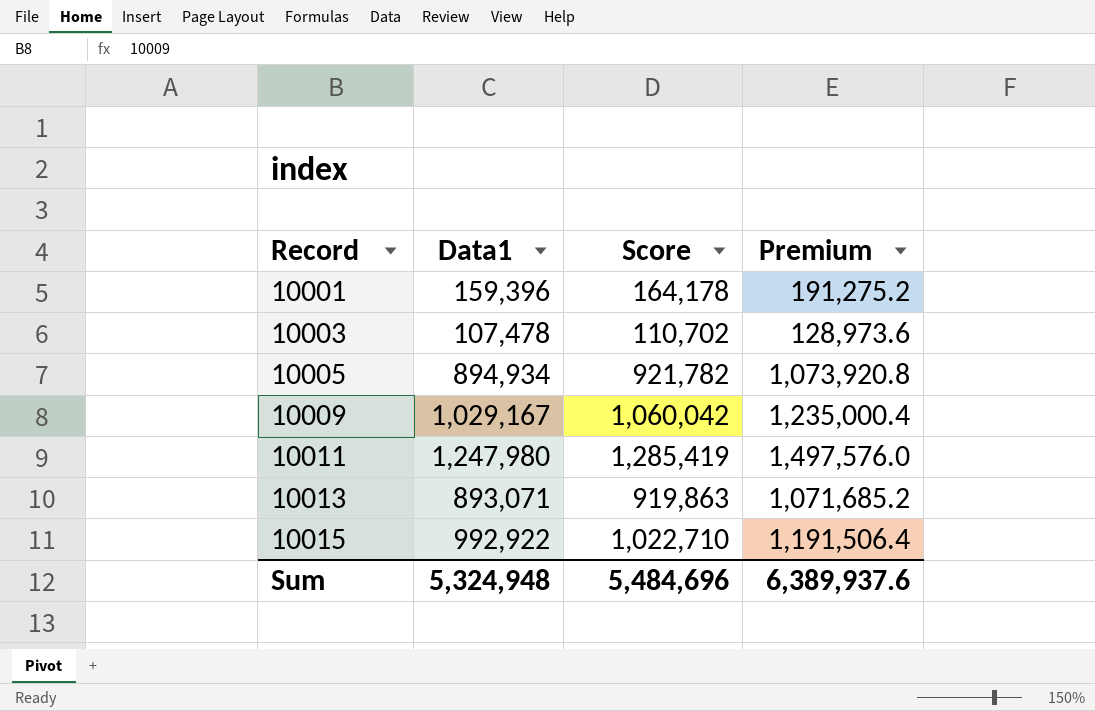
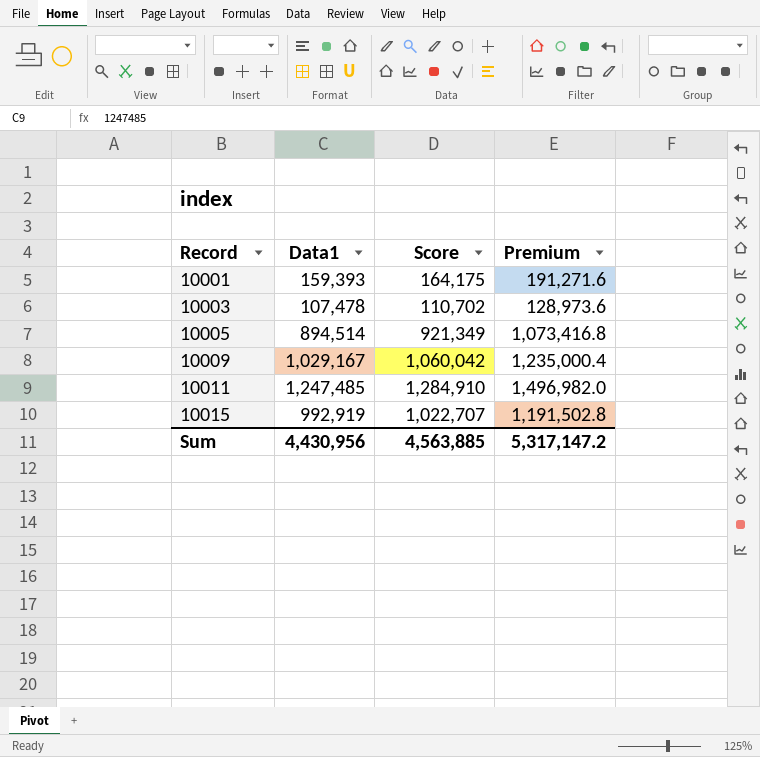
row 10013: 893,071 | 919,863 | 1,071,685.2 -> none
10001 | Data1: 159,396 -> 159,393
10001 | Score: 164,178 -> 164,175
10001 | Premium: 191,275.2 -> 191,271.6
10005 | Data1: 894,934 -> 894,514
10005 | Score: 921,782 -> 921,349
10005 | Premium: 1,073,920.8 -> 1,073,416.8
10011 | Data1: 1,247,980 -> 1,247,485
10011 | Score: 1,285,419 -> 1,284,910
10011 | Premium: 1,497,576.0 -> 1,496,982.0
10015 | Data1: 992,922 -> 992,919
10015 | Score: 1,022,710 -> 1,022,707
10015 | Premium: 1,191,506.4 -> 1,191,502.8
Sum | Data1: 5,324,948 -> 4,430,956
Sum | Score: 5,484,696 -> 4,563,885
Sum | Premium: 6,389,937.6 -> 5,317,147.2

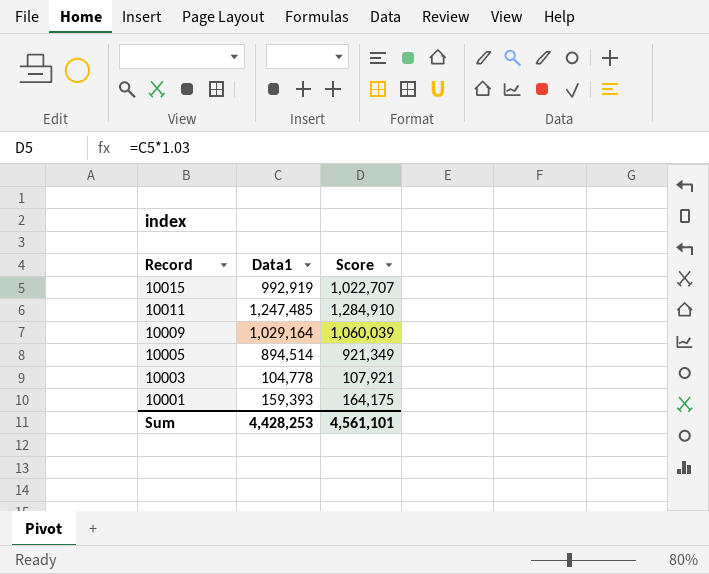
row order: Record ascending -> Record descending
column Premium | formula: [Data1] * 1.2 -> none
10009 | Data1: 1,029,167 -> 1,029,164
10009 | Score: 1,060,042 -> 1,060,039
10003 | Data1: 107,478 -> 104,778
10003 | Score: 110,702 -> 107,921
Sum | Data1: 4,430,956 -> 4,428,253
Sum | Score: 4,563,885 -> 4,561,101

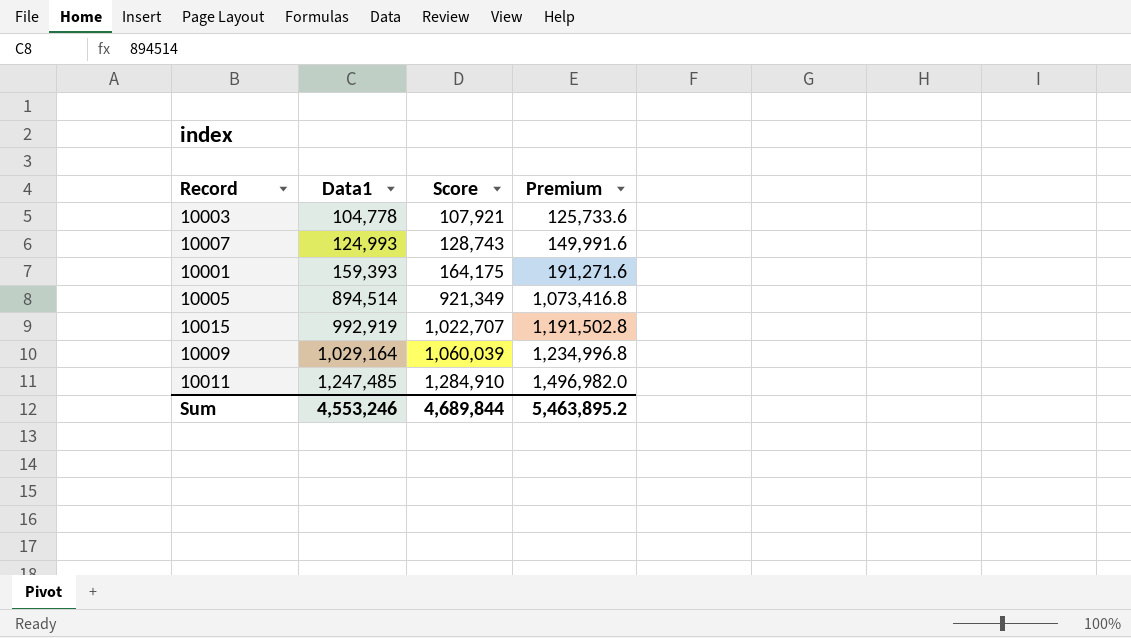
row order: Record descending -> Data1 ascending
column Premium | formula: none -> [Data1] * 1.2
row 10007: none -> 124,993 | 128,743 | 149,991.6
Sum | Data1: 4,428,253 -> 4,553,246
Sum | Score: 4,561,101 -> 4,689,844

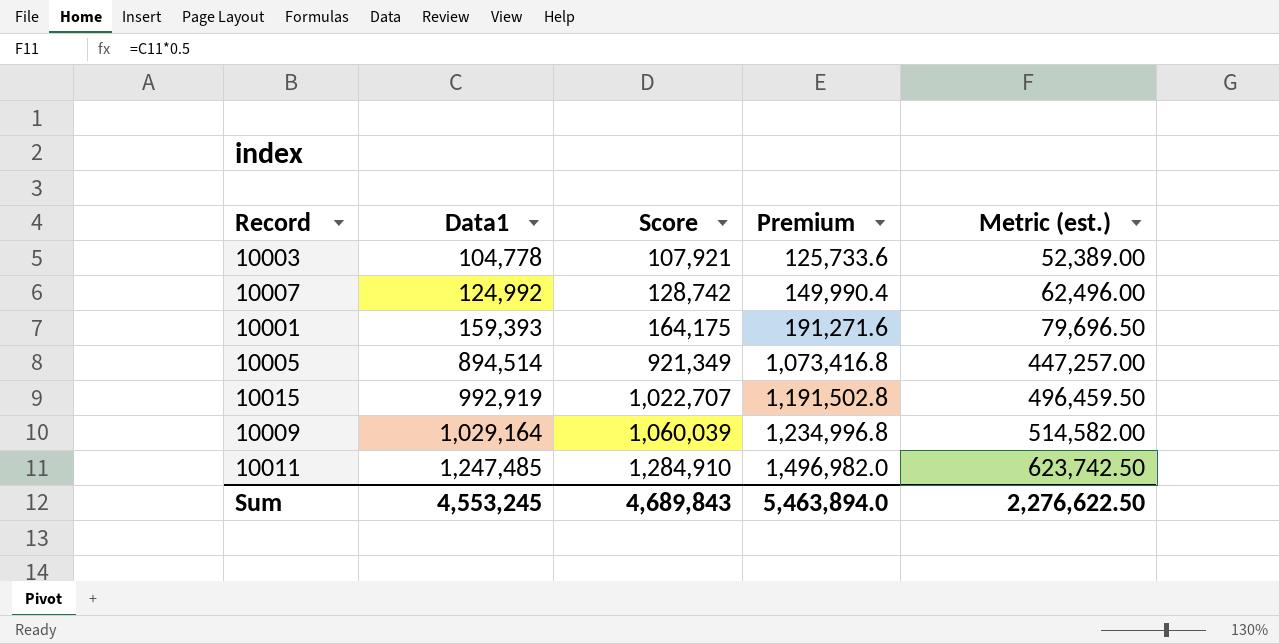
column Metric (est.) | formula: none -> [Data1] * 0.5
10007 | Data1: 124,993 -> 124,992
10007 | Score: 128,743 -> 128,742
10007 | Premium: 149,991.6 -> 149,990.4
Sum | Data1: 4,553,246 -> 4,553,245
Sum | Score: 4,689,844 -> 4,689,843
Sum | Premium: 5,463,895.2 -> 5,463,894.0

